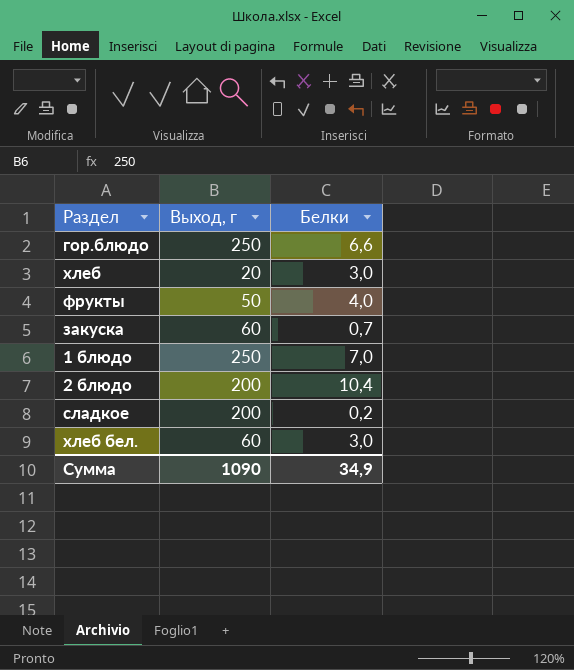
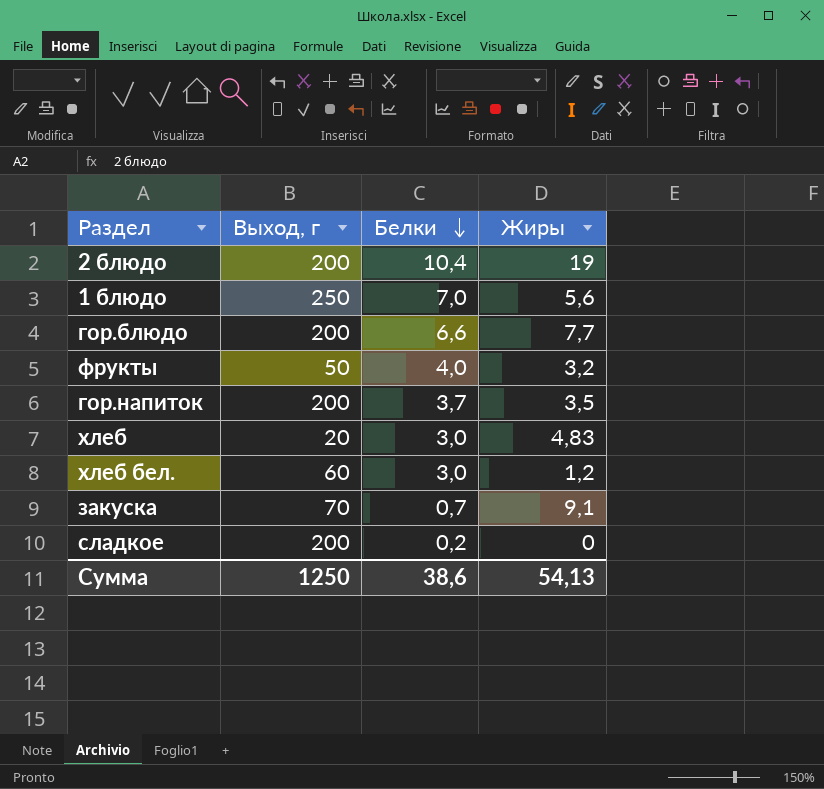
row order: none -> Белки descending
column Жиры | position: none -> 4
гор.блюдо | Выход, г: 250 -> 200
row гор.напиток: none -> 200 | 3,7 | 3,5
закуска | Выход, г: 60 -> 70
Сумма | Выход, г: 1090 -> 1250
Сумма | Белки: 34,9 -> 38,6

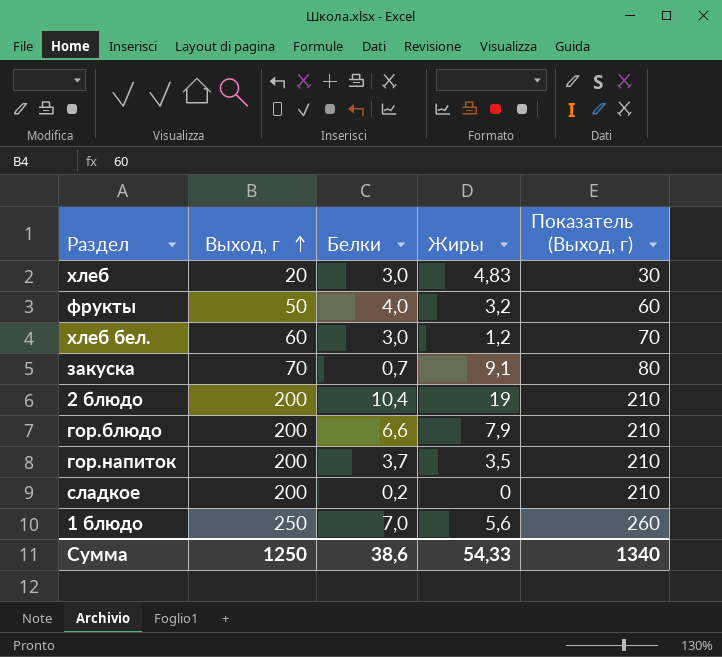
row order: Белки descending -> Выход, г ascending
column Показатель (Выход, г) | formula: none -> [Выход, г] + 10
гор.блюдо | Жиры: 7,7 -> 7,9
Сумма | Жиры: 54,13 -> 54,33

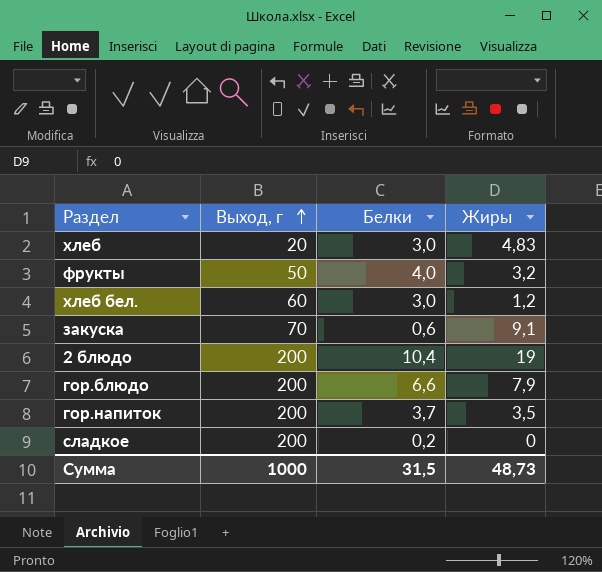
column Показатель (Выход, г) | formula: [Выход, г] + 10 -> none
row 1 блюдо: 250 | 7,0 | 5,6 | 260 -> none
закуска | Белки: 0,7 -> 0,6
Сумма | Выход, г: 1250 -> 1000
Сумма | Белки: 38,6 -> 31,5
Сумма | Жиры: 54,33 -> 48,73

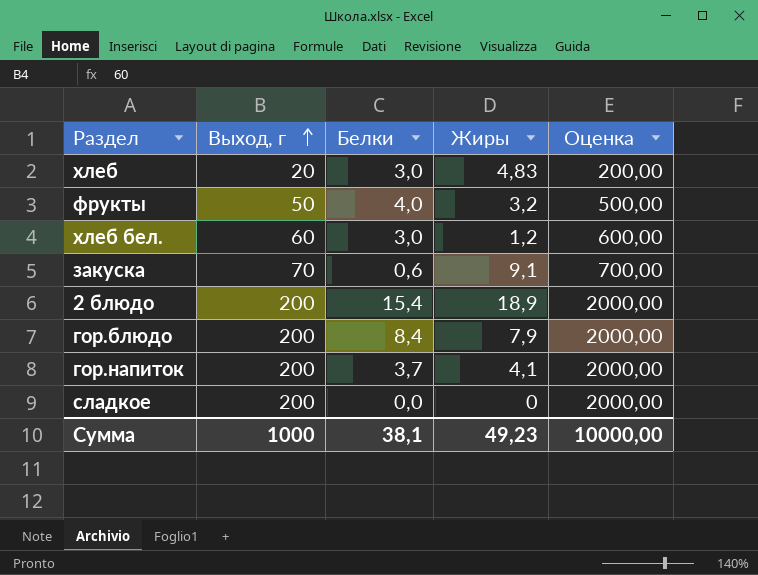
column Оценка | formula: none -> [Выход, г] * 10
2 блюдо | Белки: 10,4 -> 15,4
2 блюдо | Жиры: 19 -> 18,9
гор.блюдо | Белки: 6,6 -> 8,4
гор.напиток | Жиры: 3,5 -> 4,1
сладкое | Белки: 0,2 -> 0,0
Сумма | Белки: 31,5 -> 38,1
Сумма | Жиры: 48,73 -> 49,23

